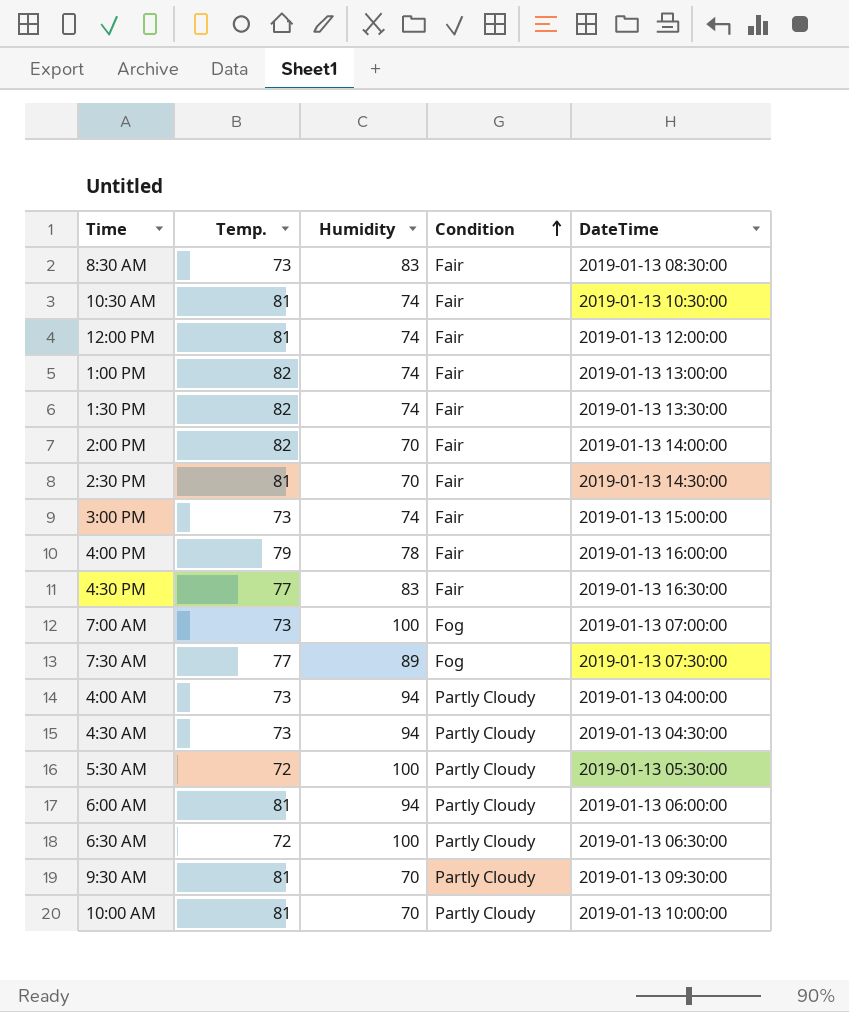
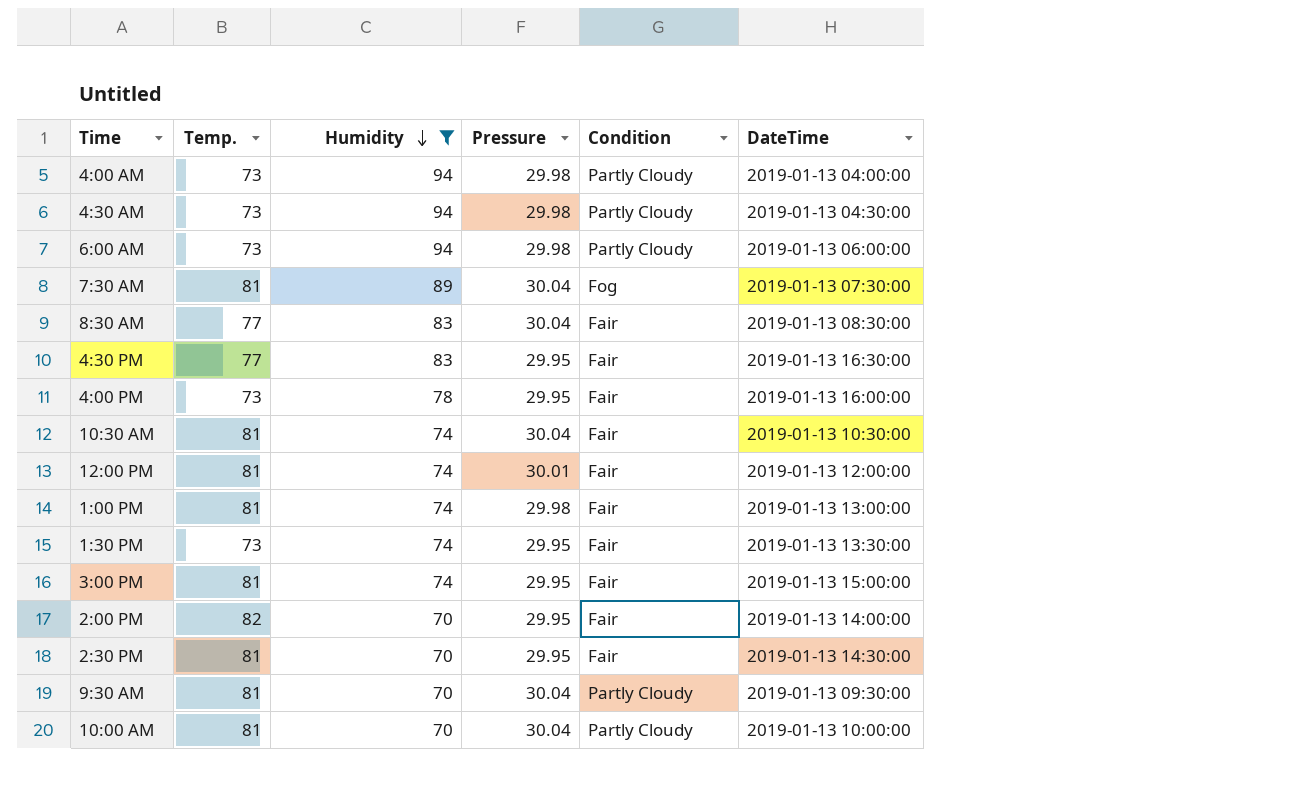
filter: none -> Humidity != 100
row order: Condition ascending -> Humidity descending
column Pressure | position: none -> 4
6:00 AM | Temp.: 81 -> 73
7:30 AM | Temp.: 77 -> 81
8:30 AM | Temp.: 73 -> 77
4:00 PM | Temp.: 79 -> 73
1:00 PM | Temp.: 82 -> 81
1:30 PM | Temp.: 82 -> 73
3:00 PM | Temp.: 73 -> 81

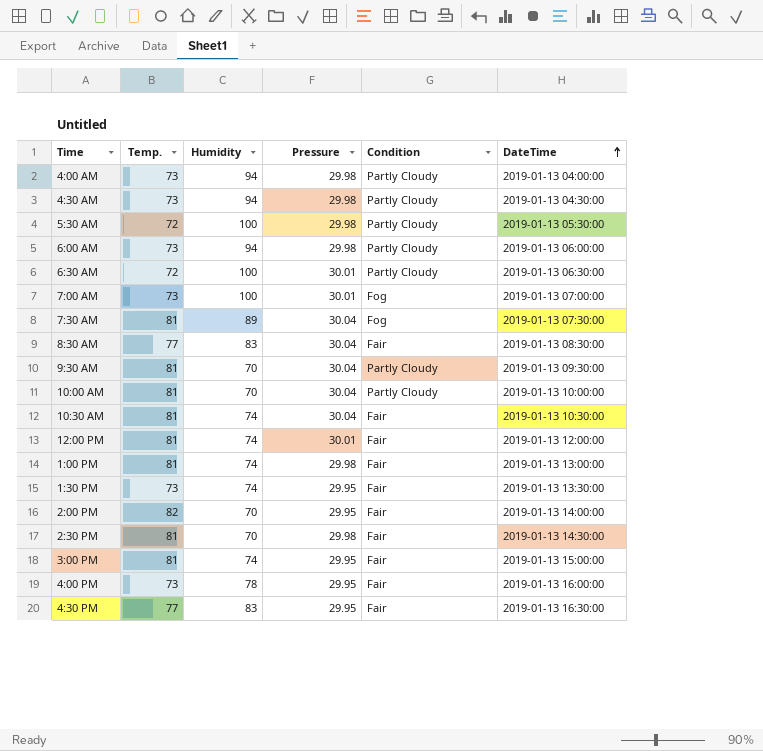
filter: Humidity != 100 -> none
row order: Humidity descending -> DateTime ascending
2:30 PM | Pressure: 29.95 -> 29.98

